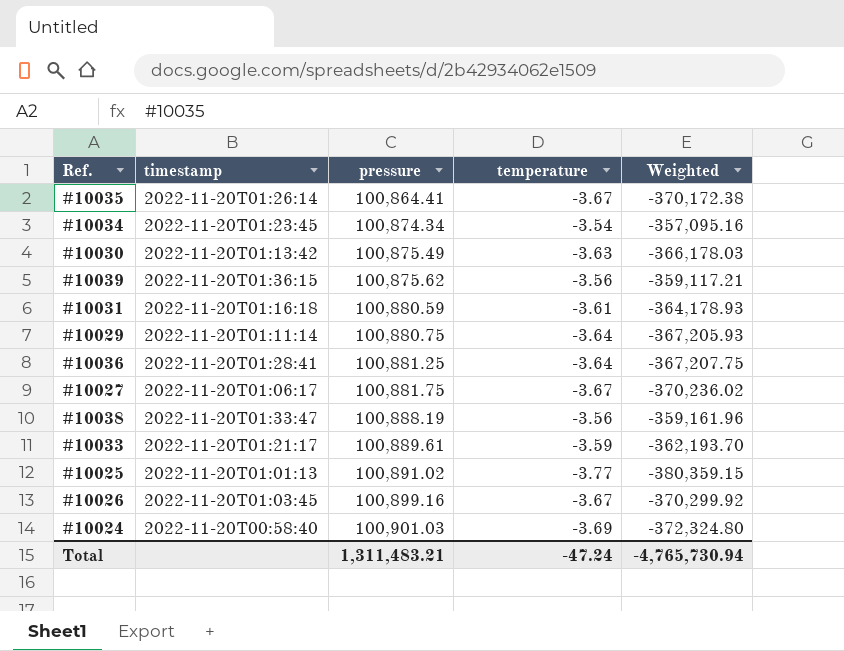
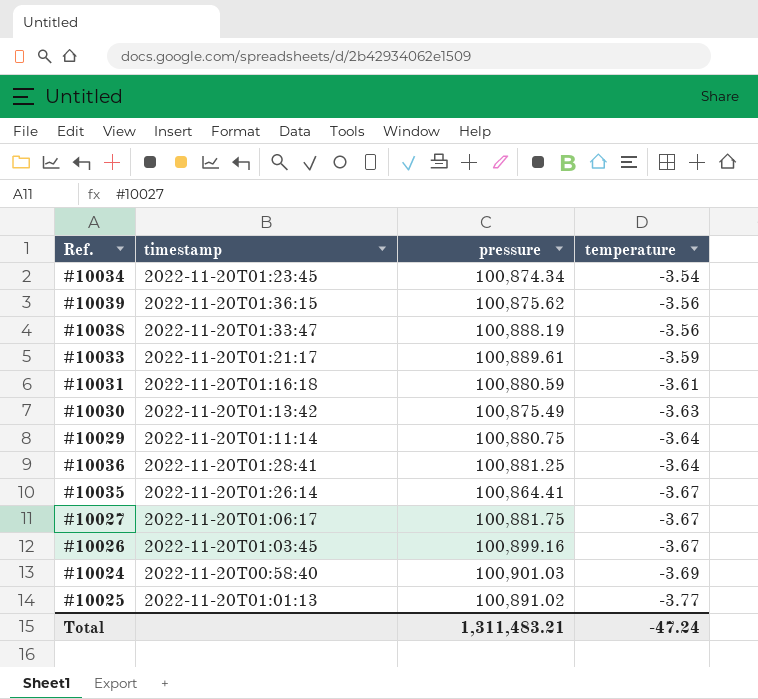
row order: pressure ascending -> temperature descending
column Weighted | formula: [pressure] * [temperature] -> none

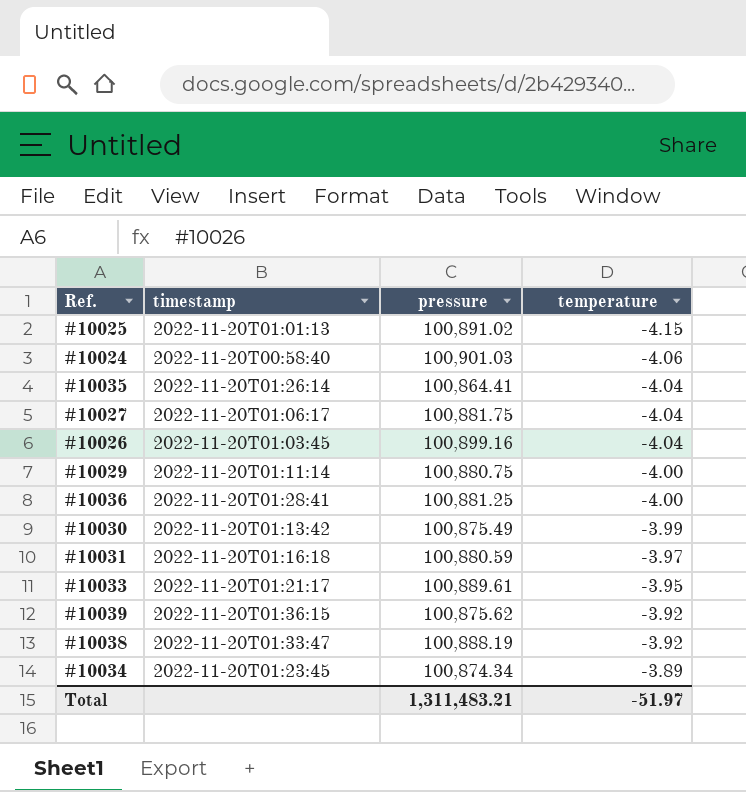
row order: temperature descending -> temperature ascending
#10025 | temperature: -3.77 -> -4.15
#10024 | temperature: -3.69 -> -4.06
#10035 | temperature: -3.67 -> -4.04
#10027 | temperature: -3.67 -> -4.04
#10026 | temperature: -3.67 -> -4.04
#10029 | temperature: -3.64 -> -4.00
#10036 | temperature: -3.64 -> -4.00
#10030 | temperature: -3.63 -> -3.99
#10031 | temperature: -3.61 -> -3.97
#10033 | temperature: -3.59 -> -3.95
#10039 | temperature: -3.56 -> -3.92
#10038 | temperature: -3.56 -> -3.92
#10034 | temperature: -3.54 -> -3.89
Total | temperature: -47.24 -> -51.97

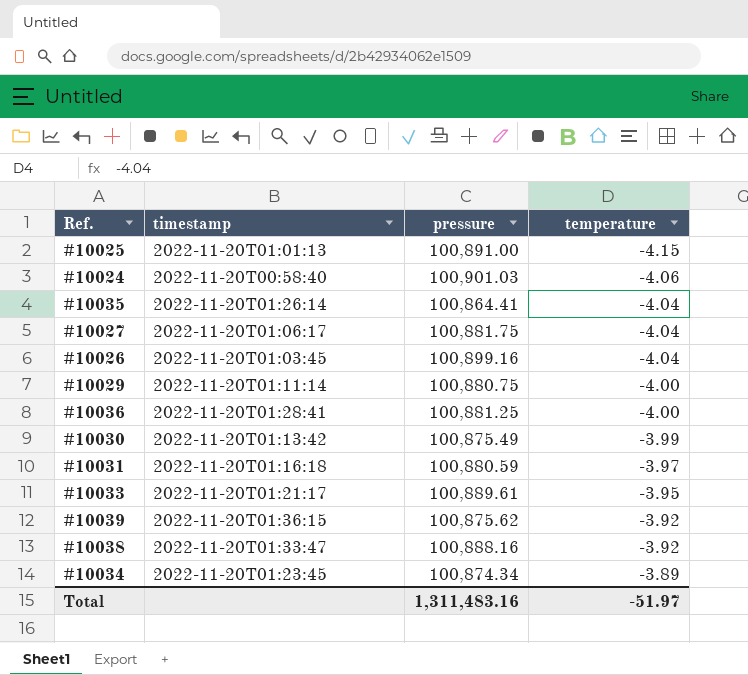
#10025 | pressure: 100,891.02 -> 100,891.00
#10038 | pressure: 100,888.19 -> 100,888.16
Total | pressure: 1,311,483.21 -> 1,311,483.16

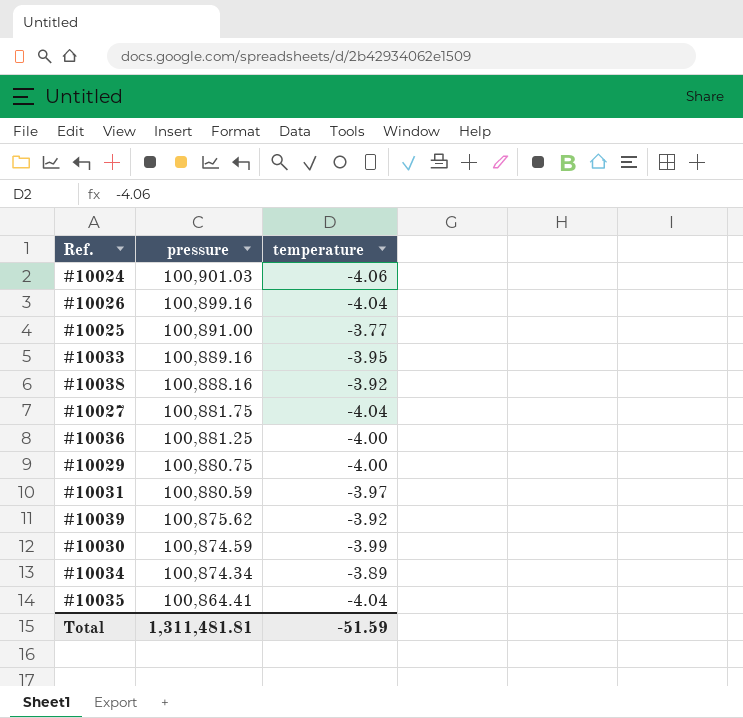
row order: temperature ascending -> pressure descending
column timestamp | position: 2 -> none
#10025 | temperature: -4.15 -> -3.77
#10033 | pressure: 100,889.61 -> 100,889.16
#10030 | pressure: 100,875.49 -> 100,874.59
Total | pressure: 1,311,483.16 -> 1,311,481.81
Total | temperature: -51.97 -> -51.59

